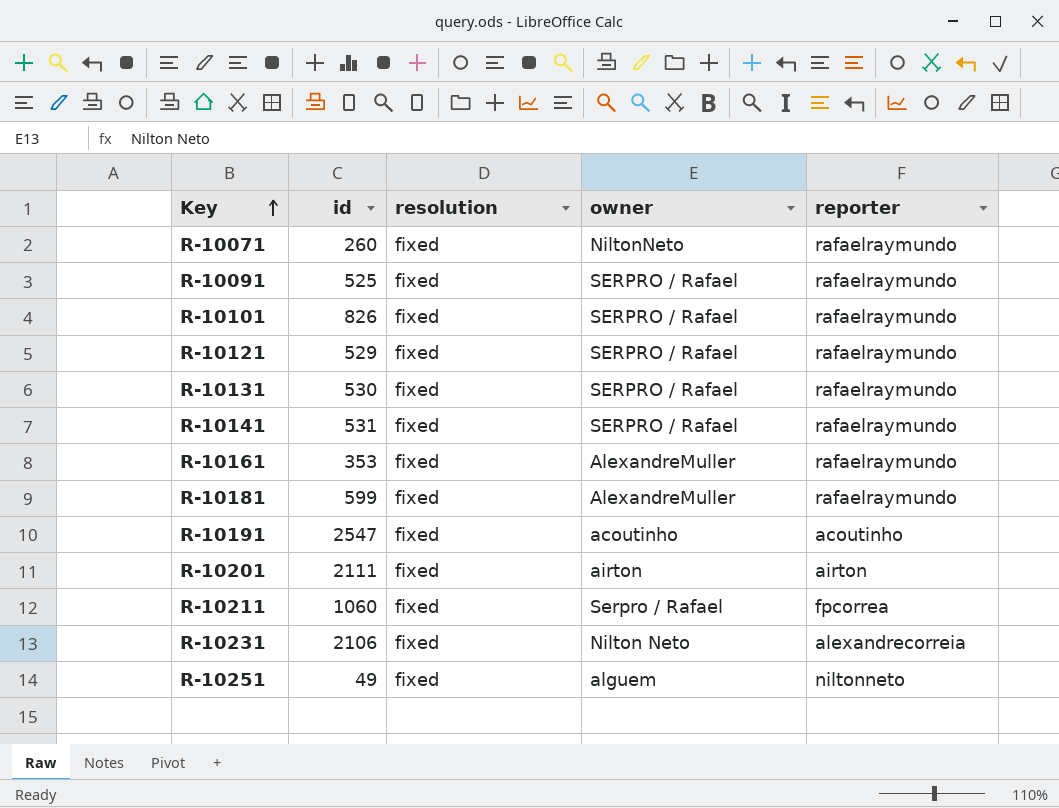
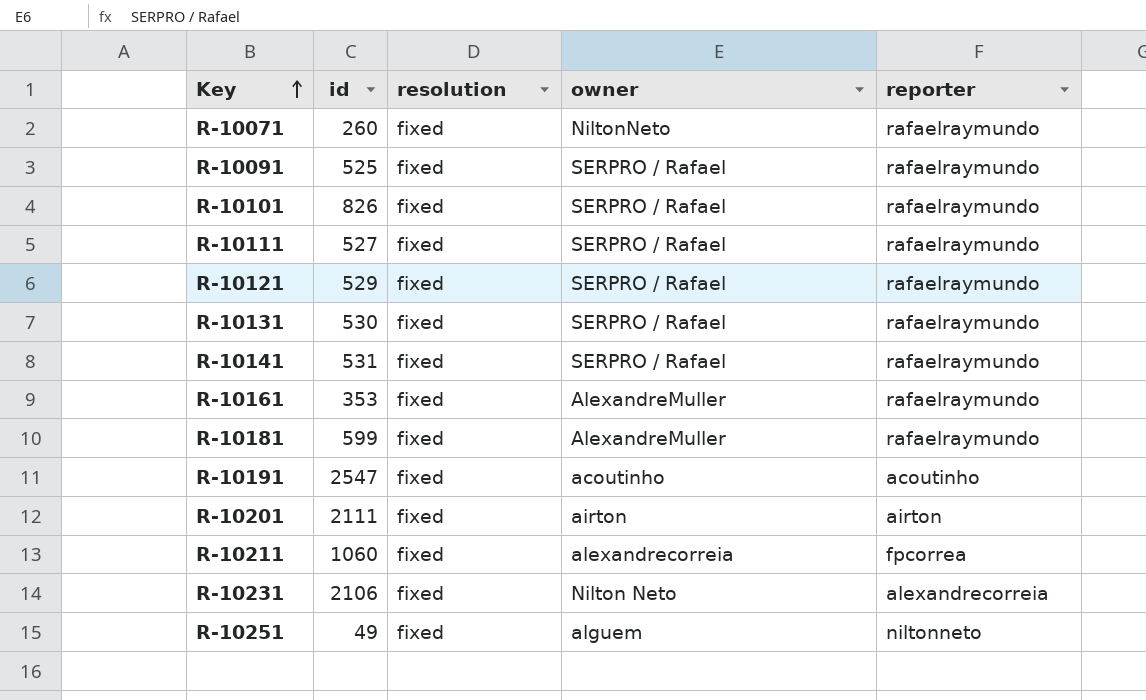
row R-10111: none -> 527 | fixed | SERPRO / Rafael | rafaelraymundo
R-10211 | owner: Serpro / Rafael -> alexandrecorreia

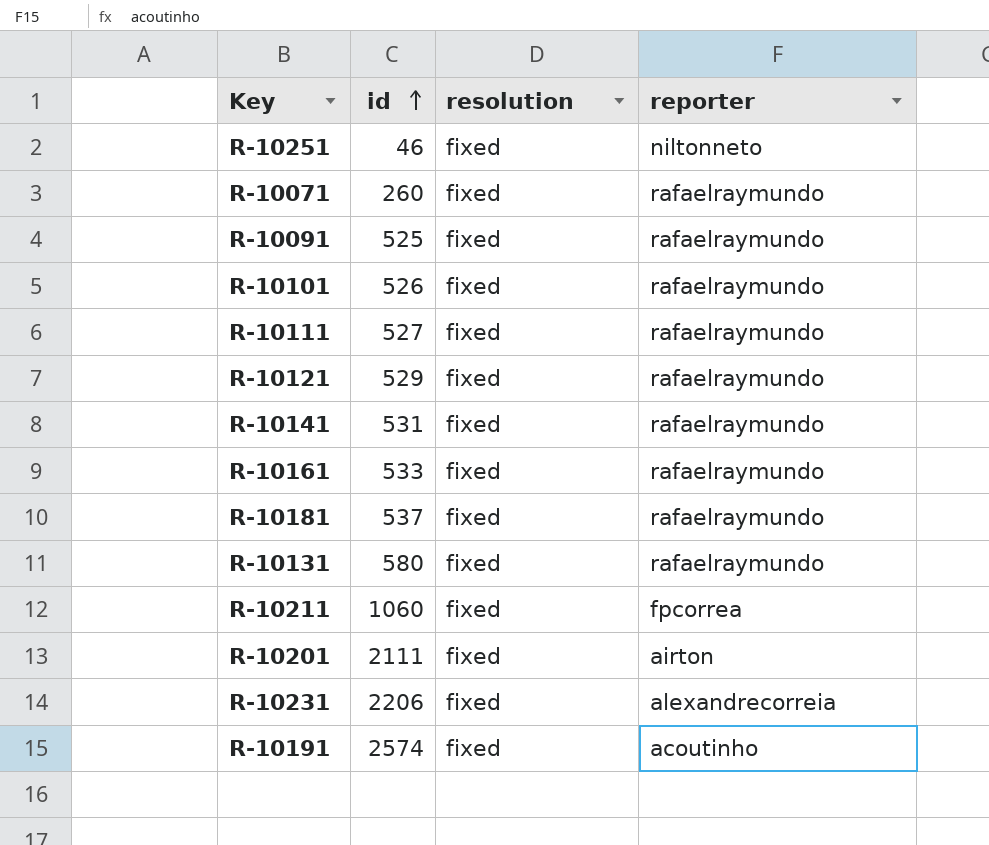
row order: Key ascending -> id ascending
column owner | position: 4 -> none
R-10251 | id: 49 -> 46
R-10101 | id: 826 -> 526
R-10161 | id: 353 -> 533
R-10181 | id: 599 -> 537
R-10131 | id: 530 -> 580
R-10231 | id: 2106 -> 2206
R-10191 | id: 2547 -> 2574

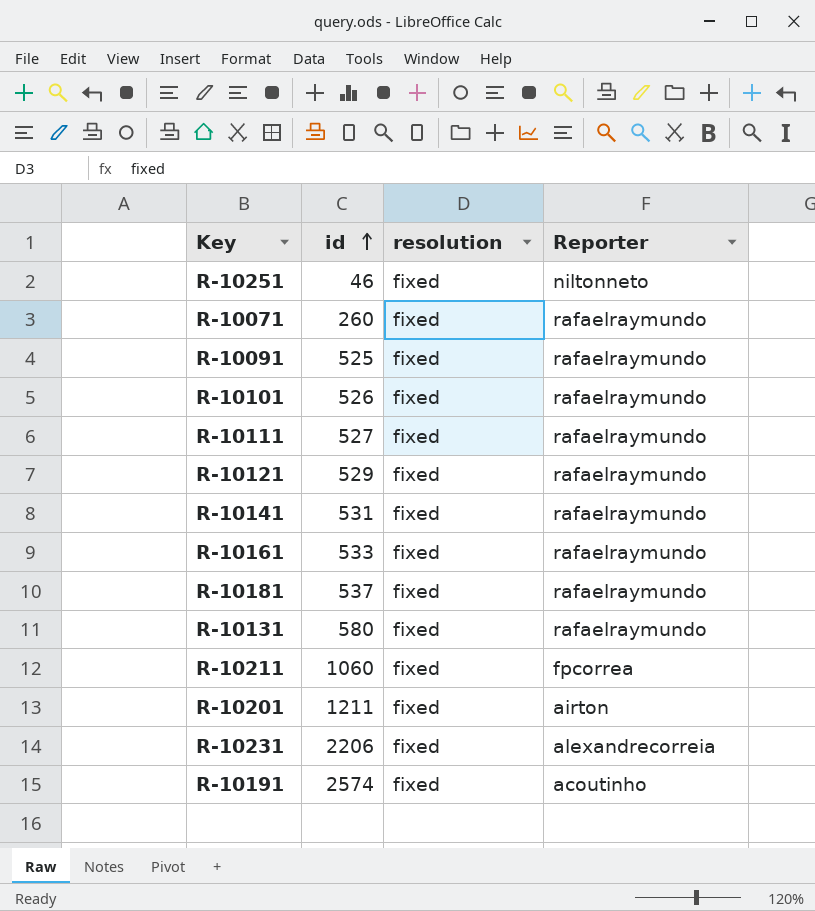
column name: reporter -> Reporter
R-10201 | id: 2111 -> 1211

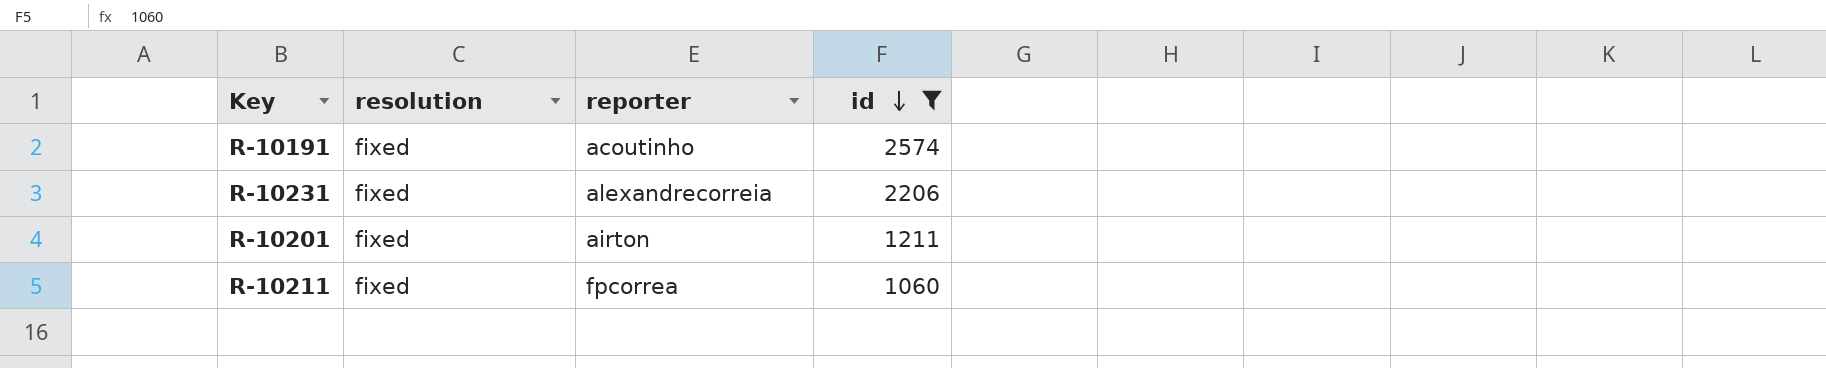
filter: none -> id >= 1060
row order: id ascending -> id descending
column name: Reporter -> reporter
column id | position: 2 -> 4

